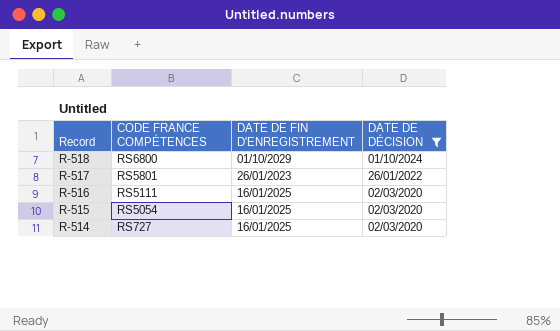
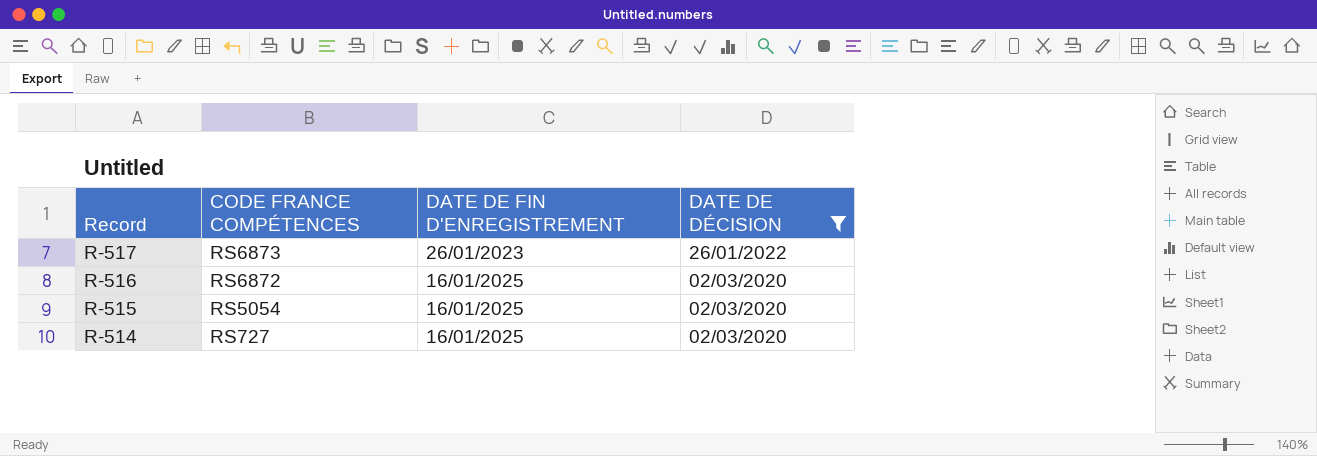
row R-518: RS6800 | 01/10/2029 | 01/10/2024 -> none
R-517 | CODE FRANCE COMPÉTENCES: RS5801 -> RS6873
R-516 | CODE FRANCE COMPÉTENCES: RS5111 -> RS6872

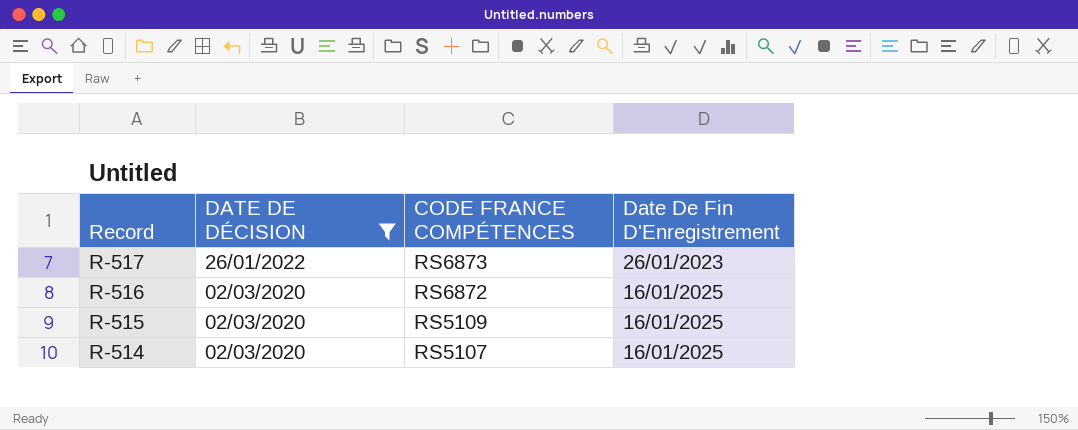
column DATE DE DÉCISION | position: 4 -> 2
column name: DATE DE FIN D'ENREGISTREMENT -> Date De Fin D'Enregistrement
R-515 | CODE FRANCE COMPÉTENCES: RS5054 -> RS5109
R-514 | CODE FRANCE COMPÉTENCES: RS727 -> RS5107

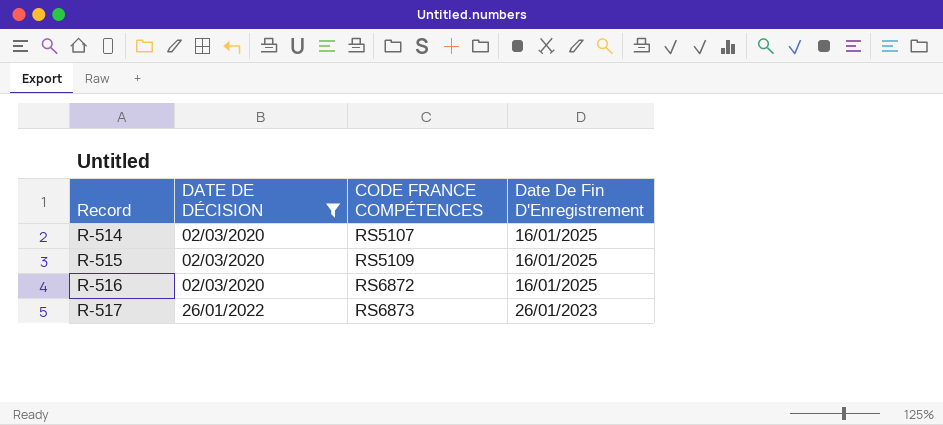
row order: Record descending -> Record ascending

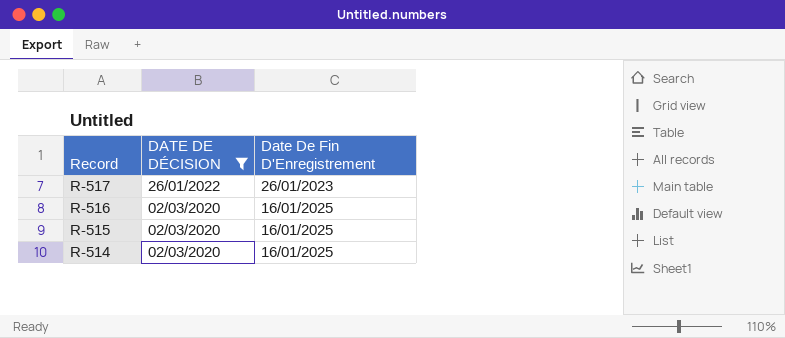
row order: Record ascending -> Record descending
column CODE FRANCE COMPÉTENCES | position: 3 -> none

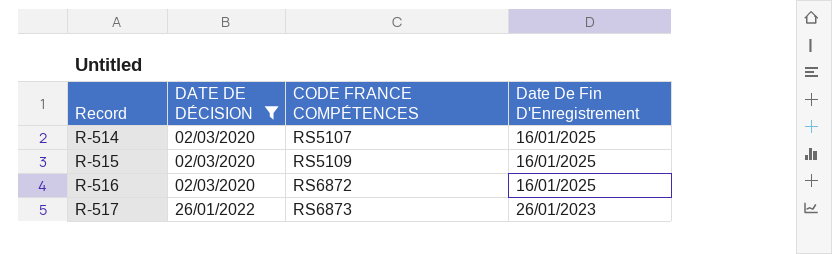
row order: Record descending -> Record ascending
column CODE FRANCE COMPÉTENCES | position: none -> 3

